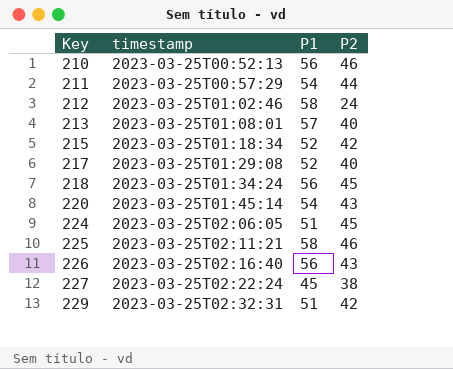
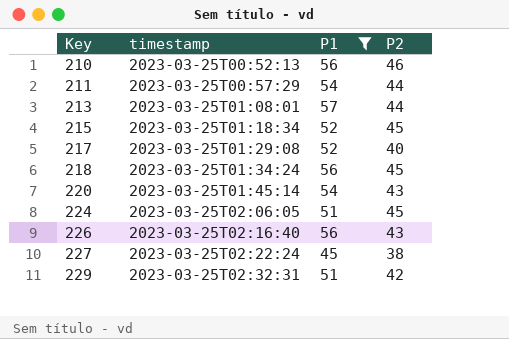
filter: none -> P1 != 58
213 | P2: 40 -> 44
215 | P2: 42 -> 45

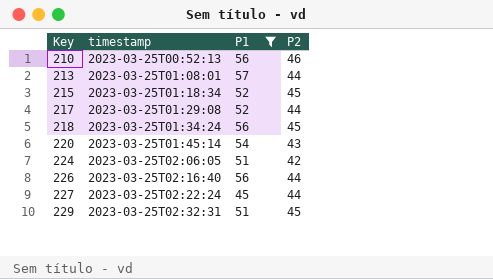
row 211: 2023-03-25T00:57:29 | 54 | 44 -> none
217 | P2: 40 -> 44
224 | P2: 45 -> 42
226 | P2: 43 -> 44
227 | P2: 38 -> 44
229 | P2: 42 -> 45

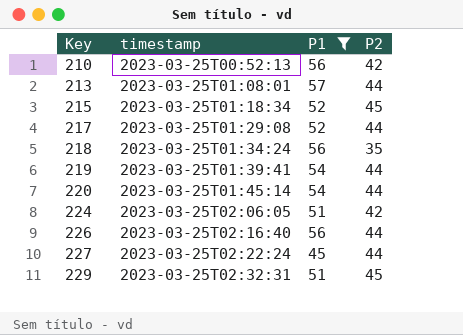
210 | P2: 46 -> 42
218 | P2: 45 -> 35
row 219: none -> 2023-03-25T01:39:41 | 54 | 44
220 | P2: 43 -> 44

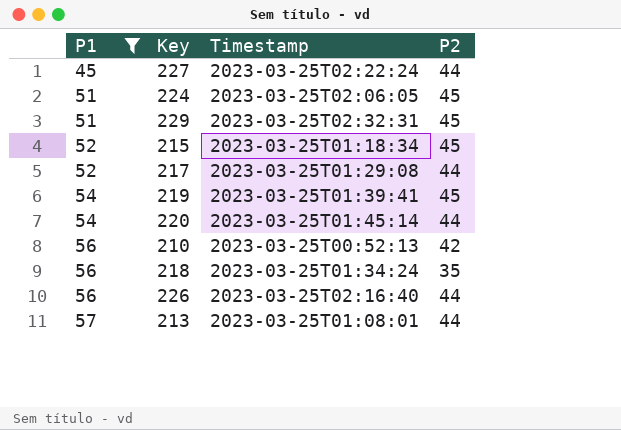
row order: Key ascending -> P1 ascending
column P1 | position: 3 -> 1
column name: timestamp -> Timestamp
224 | P2: 42 -> 45
219 | P2: 44 -> 45

